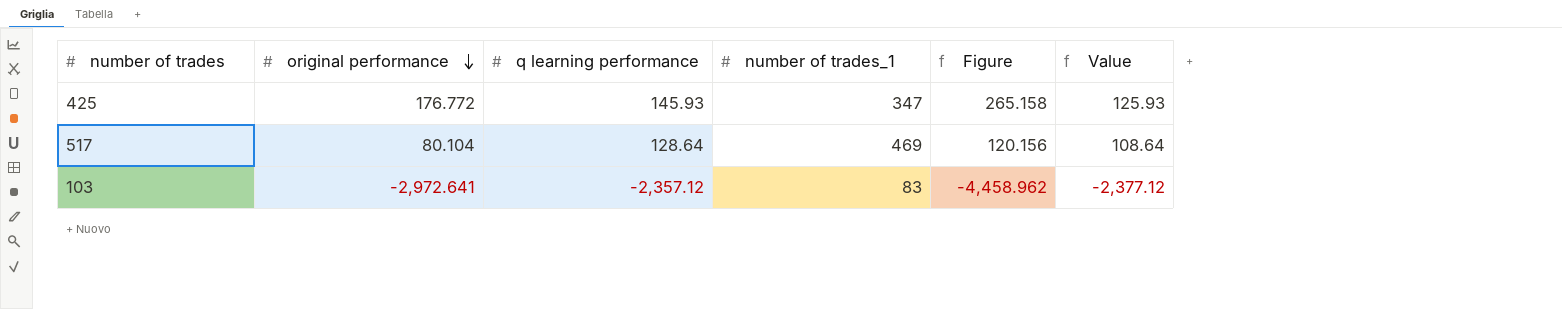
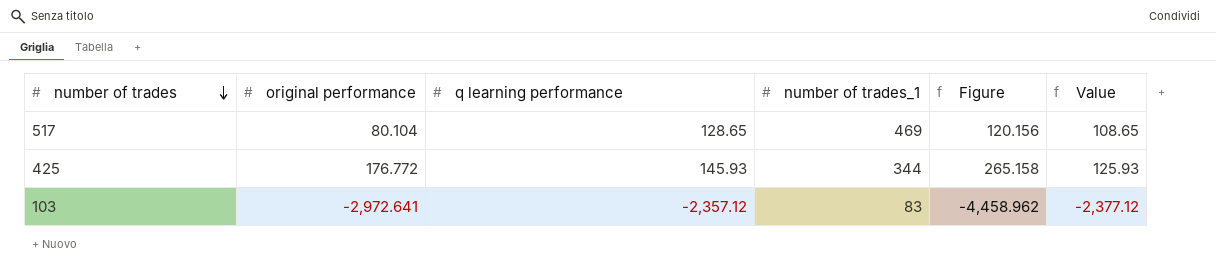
row order: original performance descending -> number of trades descending
517 | q learning performance: 128.64 -> 128.65
517 | Value: 108.64 -> 108.65
425 | number of trades_1: 347 -> 344

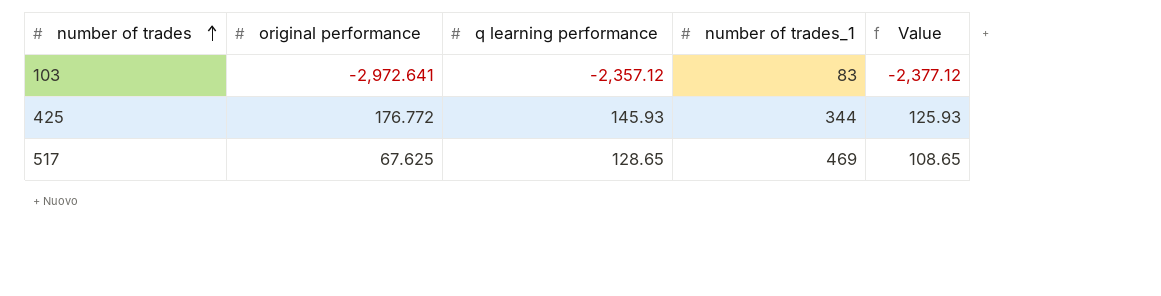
row order: number of trades descending -> number of trades ascending
column Figure | formula: [original performance] * 1.5 -> none
517 | original performance: 80.104 -> 67.625

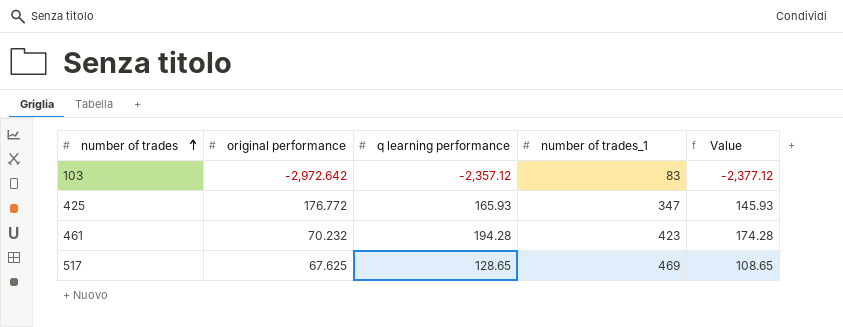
103 | original performance: -2,972.641 -> -2,972.642
425 | q learning performance: 145.93 -> 165.93
425 | number of trades_1: 344 -> 347
425 | Value: 125.93 -> 145.93
row 461: none -> 70.232 | 194.28 | 423 | 174.28

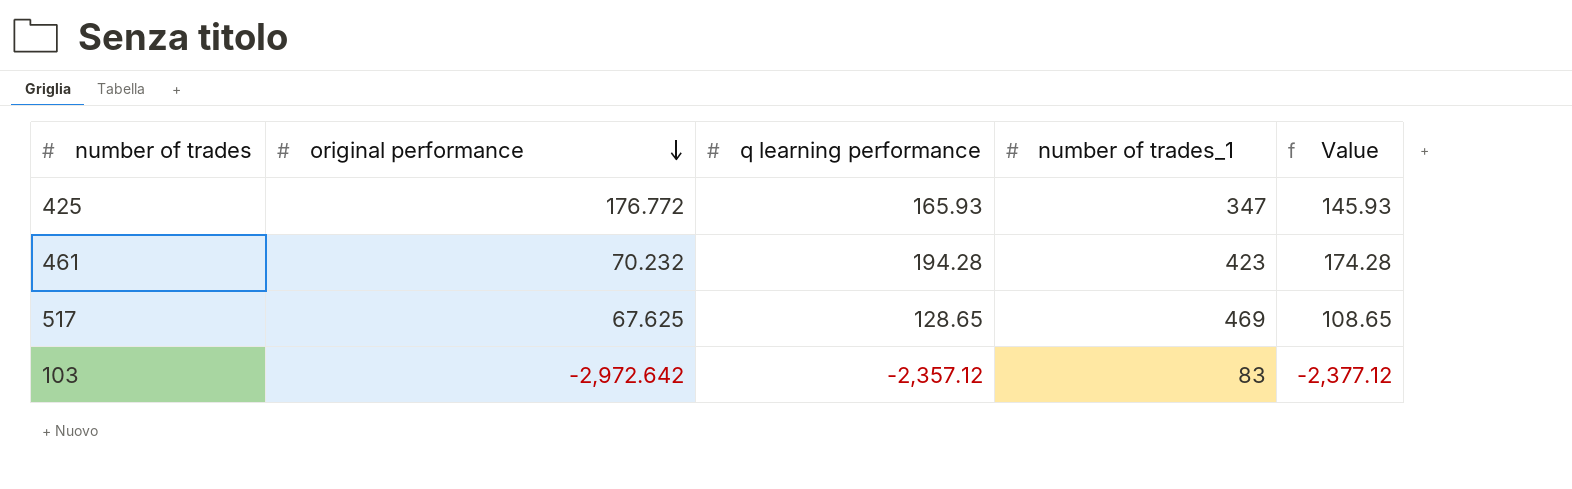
row order: number of trades ascending -> original performance descending

